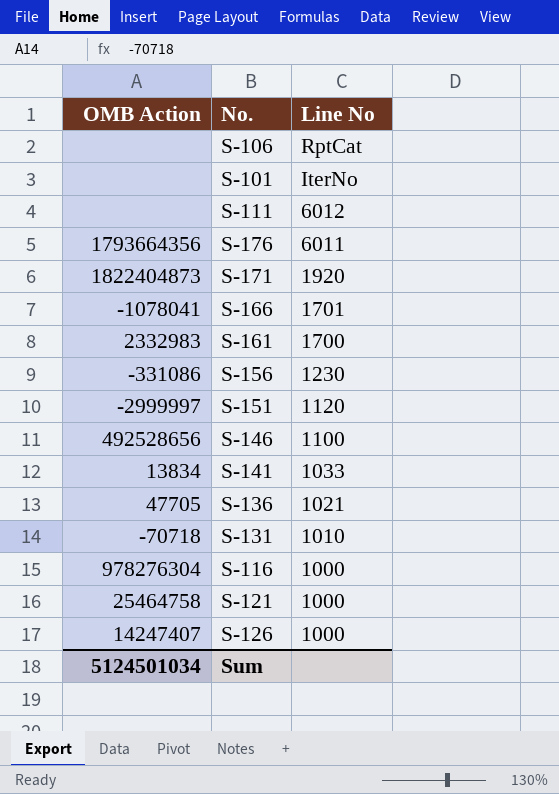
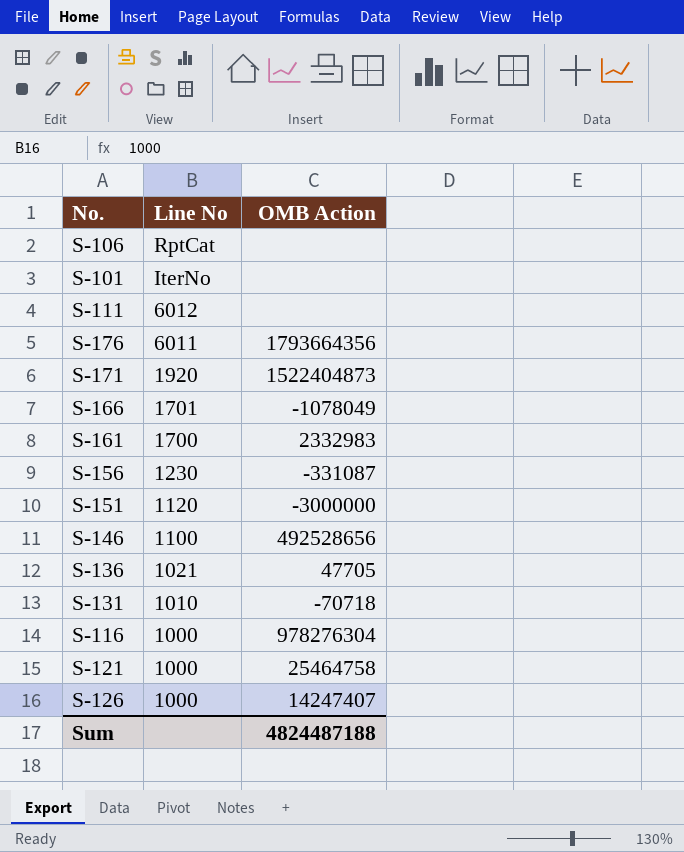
column OMB Action | position: 1 -> 3
row S-141: 13834 | 1033 -> none
S-171 | OMB Action: 1822404873 -> 1522404873
S-166 | OMB Action: -1078041 -> -1078049
S-156 | OMB Action: -331086 -> -331087
S-151 | OMB Action: -2999997 -> -3000000
Sum | OMB Action: 5124501034 -> 4824487188

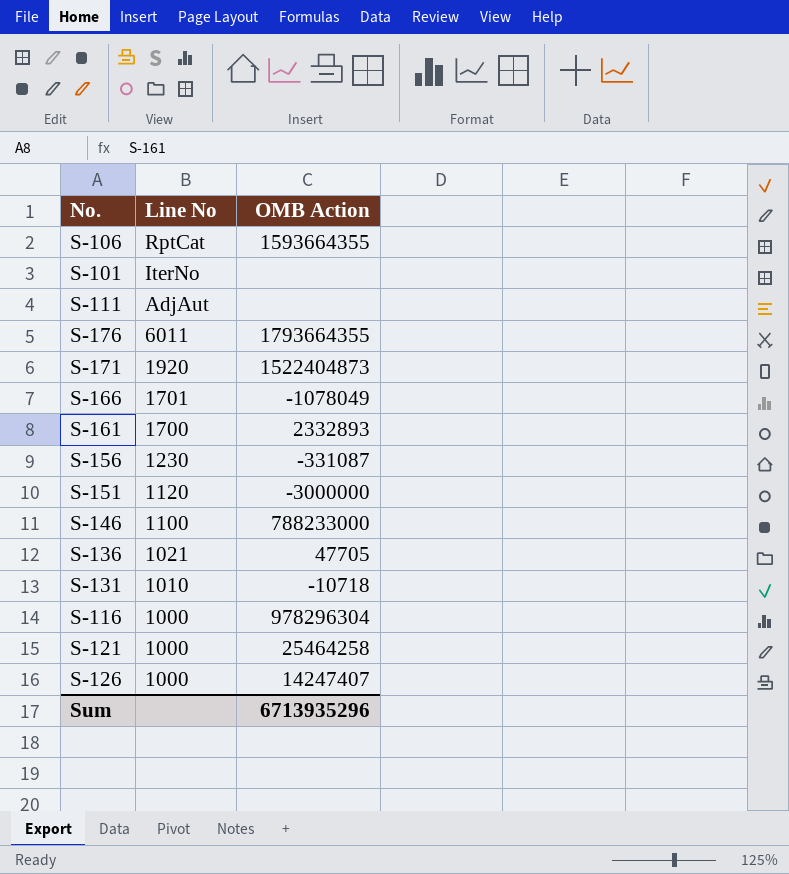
S-106 | OMB Action: none -> 1593664355
S-111 | Line No: 6012 -> AdjAut
S-176 | OMB Action: 1793664356 -> 1793664355
S-161 | OMB Action: 2332983 -> 2332893
S-146 | OMB Action: 492528656 -> 788233000
S-131 | OMB Action: -70718 -> -10718
S-116 | OMB Action: 978276304 -> 978296304
S-121 | OMB Action: 25464758 -> 25464258
Sum | OMB Action: 4824487188 -> 6713935296

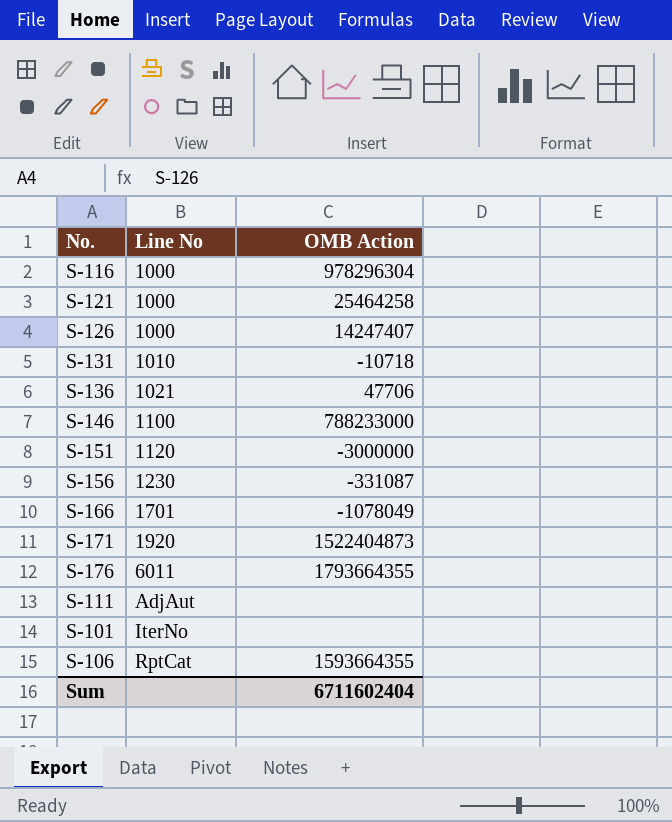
row order: Line No descending -> Line No ascending
row S-161: 1700 | 2332893 -> none
S-136 | OMB Action: 47705 -> 47706
Sum | OMB Action: 6713935296 -> 6711602404

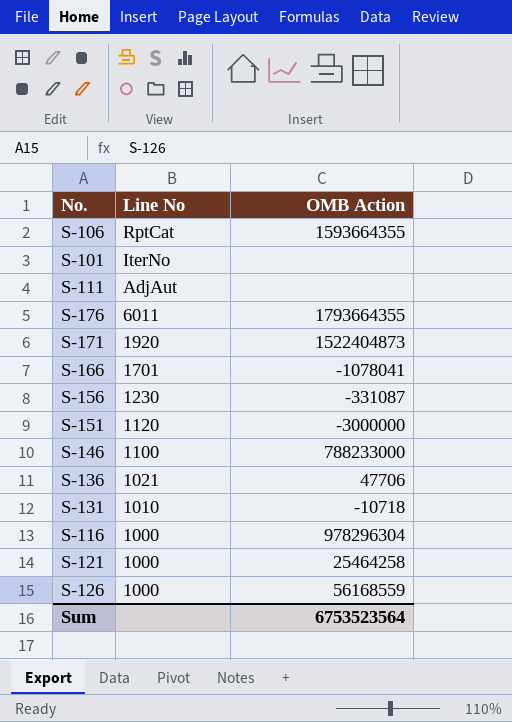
row order: Line No ascending -> Line No descending
S-166 | OMB Action: -1078049 -> -1078041
S-126 | OMB Action: 14247407 -> 56168559
Sum | OMB Action: 6711602404 -> 6753523564

